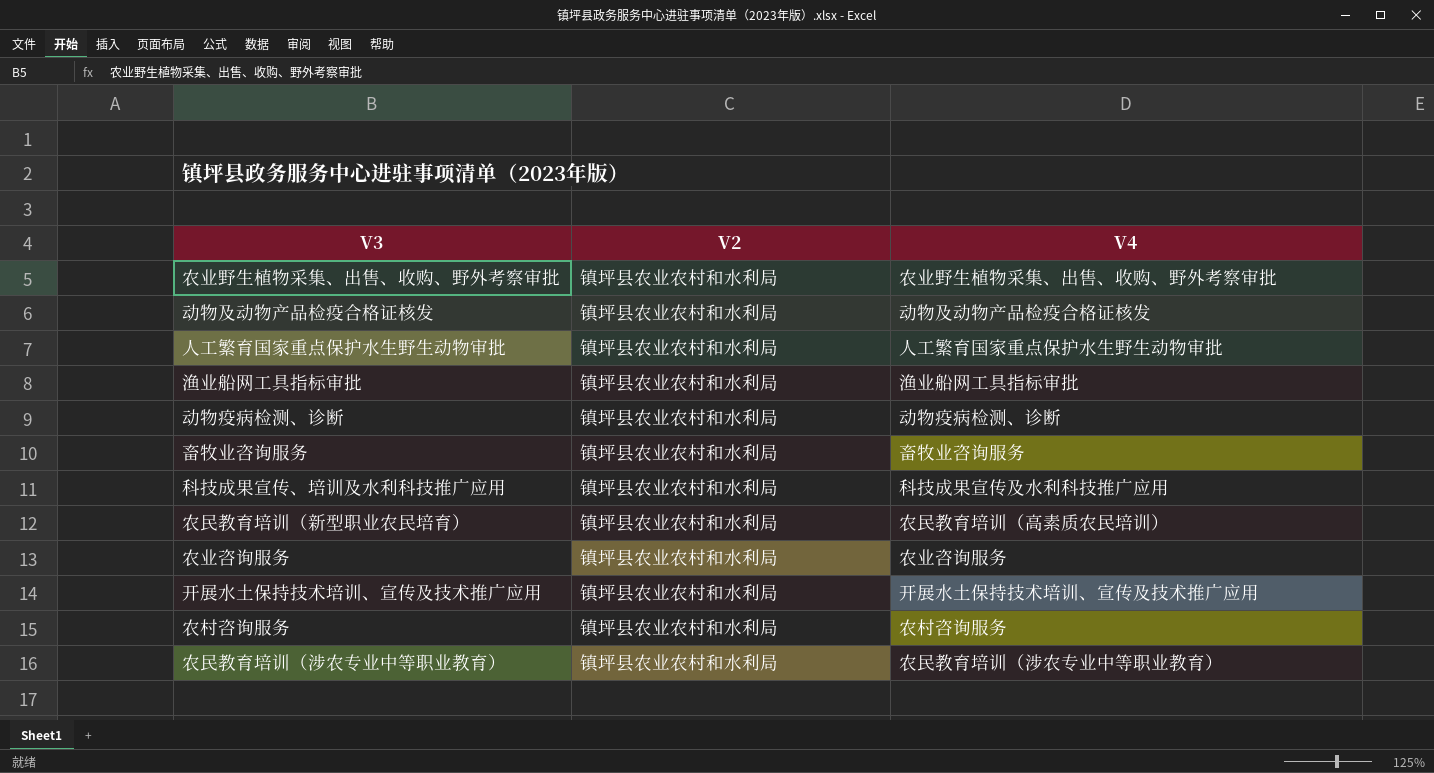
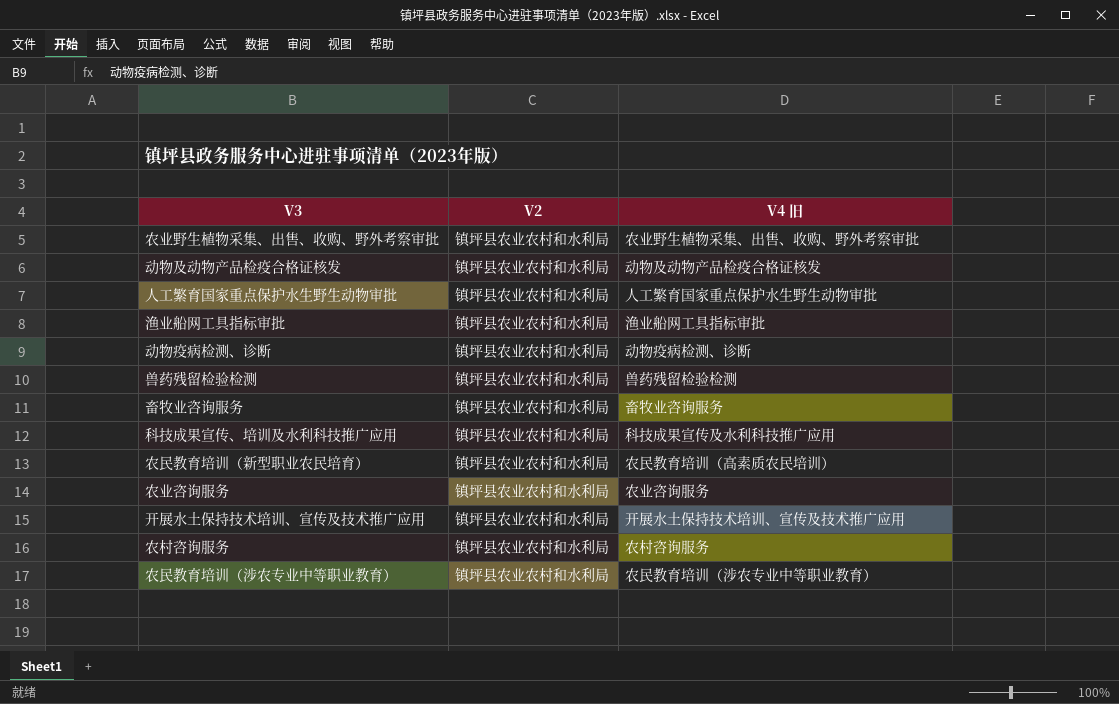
column name: V4 -> V4 旧
row 兽药残留检验检测: none -> 镇坪县农业农村和水利局 | 兽药残留检验检测

